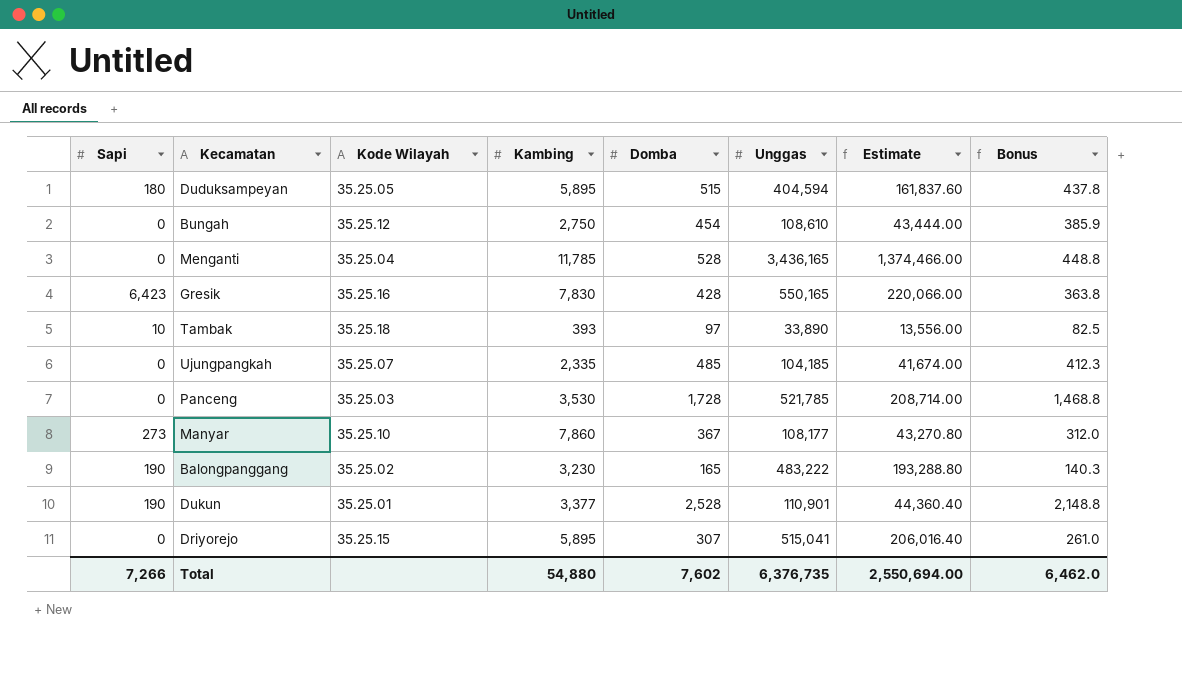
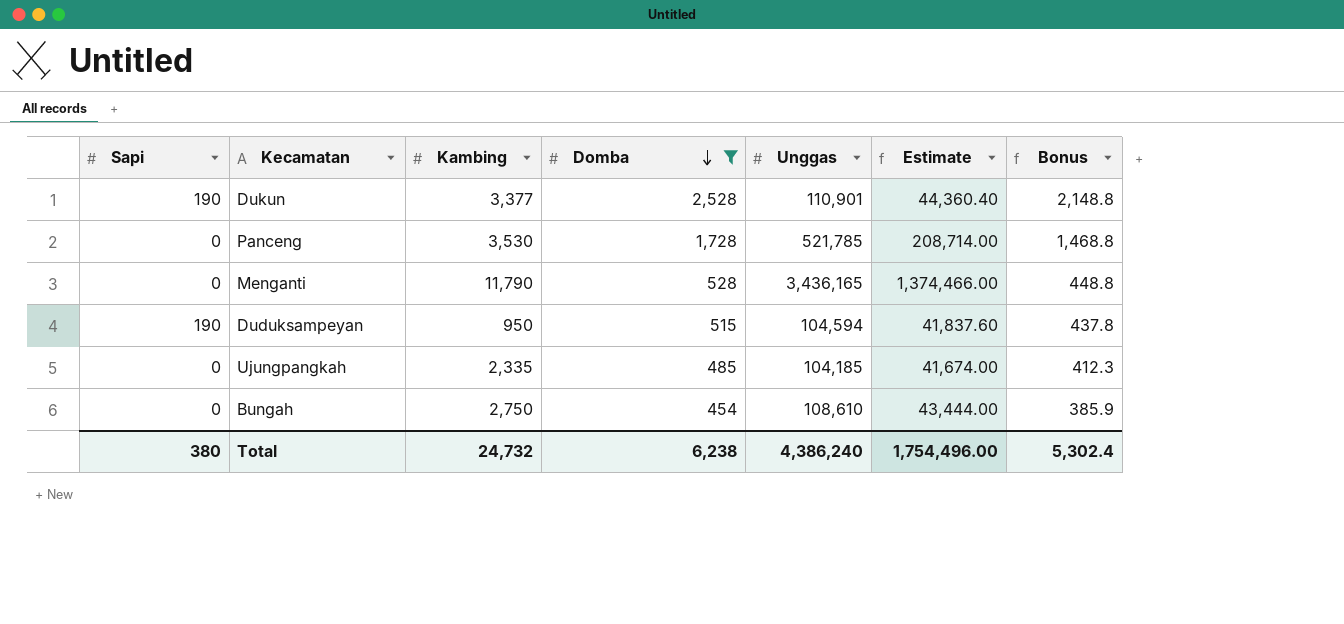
filter: none -> Domba >= 454
row order: none -> Domba descending
column Kode Wilayah | position: 3 -> none
Menganti | Kambing: 11,785 -> 11,790
Duduksampeyan | Sapi: 180 -> 190
Duduksampeyan | Kambing: 5,895 -> 950
Duduksampeyan | Unggas: 404,594 -> 104,594
Duduksampeyan | Estimate: 161,837.60 -> 41,837.60
Total | Sapi: 7,266 -> 380
Total | Kambing: 54,880 -> 24,732
Total | Domba: 7,602 -> 6,238
Total | Unggas: 6,376,735 -> 4,386,240
Total | Estimate: 2,550,694.00 -> 1,754,496.00
Total | Bonus: 6,462.0 -> 5,302.4

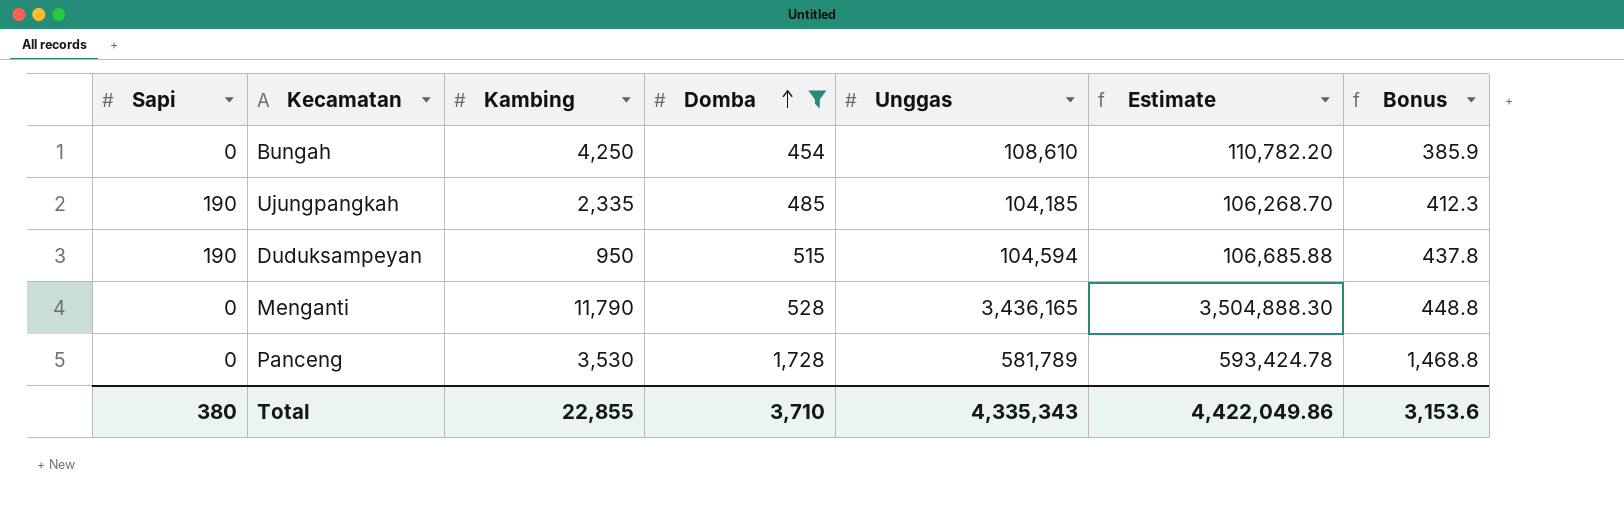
row order: Domba descending -> Domba ascending
column Estimate | formula: [Unggas] * 0.4 -> [Unggas] * 1.02
row Dukun: 190 | 3,377 | 2,528 | 110,901 | 44,360.40 | 2,148.8 -> none
Bungah | Kambing: 2,750 -> 4,250
Ujungpangkah | Sapi: 0 -> 190
Panceng | Unggas: 521,785 -> 581,789
Total | Kambing: 24,732 -> 22,855
Total | Domba: 6,238 -> 3,710
Total | Unggas: 4,386,240 -> 4,335,343
Total | Estimate: 1,754,496.00 -> 4,422,049.86
Total | Bonus: 5,302.4 -> 3,153.6

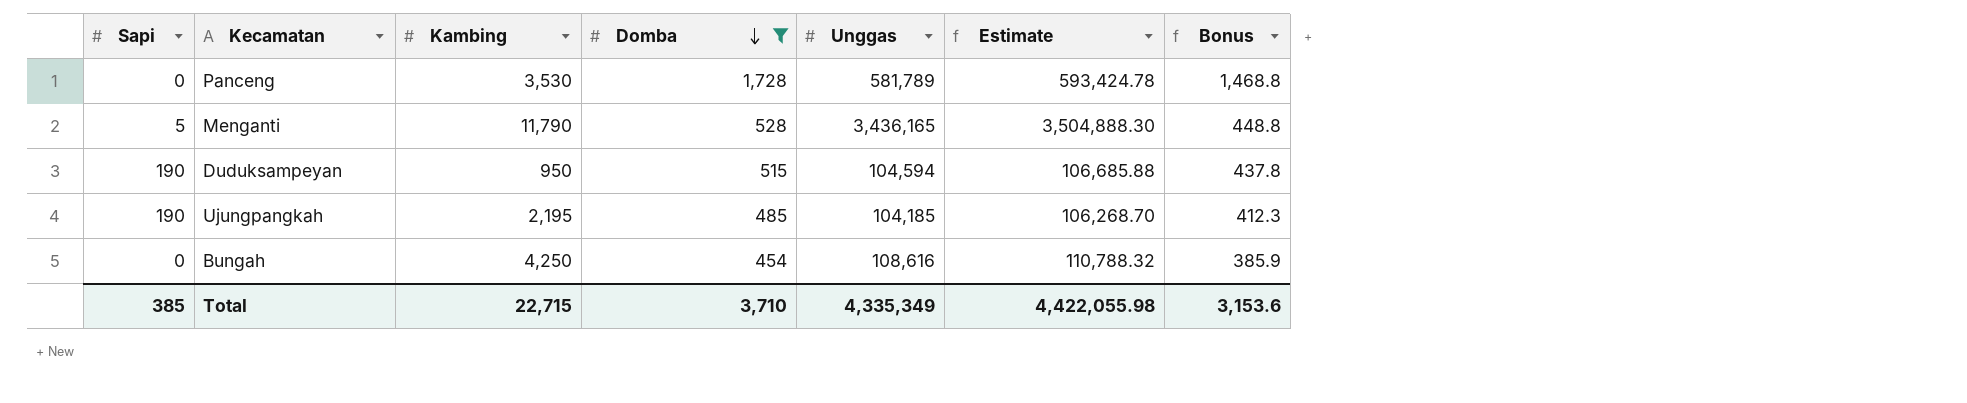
row order: Domba ascending -> Domba descending
Menganti | Sapi: 0 -> 5
Ujungpangkah | Kambing: 2,335 -> 2,195
Bungah | Unggas: 108,610 -> 108,616
Bungah | Estimate: 110,782.20 -> 110,788.32
Total | Sapi: 380 -> 385
Total | Kambing: 22,855 -> 22,715
Total | Unggas: 4,335,343 -> 4,335,349
Total | Estimate: 4,422,049.86 -> 4,422,055.98

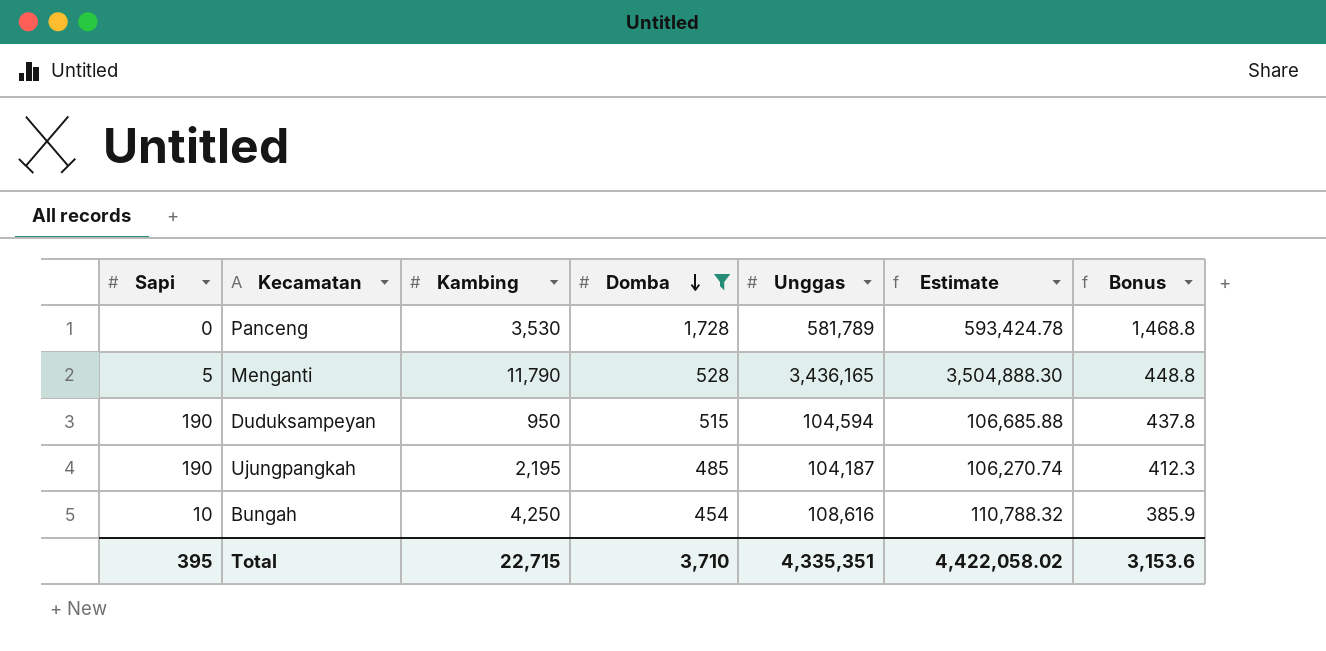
Ujungpangkah | Unggas: 104,185 -> 104,187
Ujungpangkah | Estimate: 106,268.70 -> 106,270.74
Bungah | Sapi: 0 -> 10
Total | Sapi: 385 -> 395
Total | Unggas: 4,335,349 -> 4,335,351
Total | Estimate: 4,422,055.98 -> 4,422,058.02

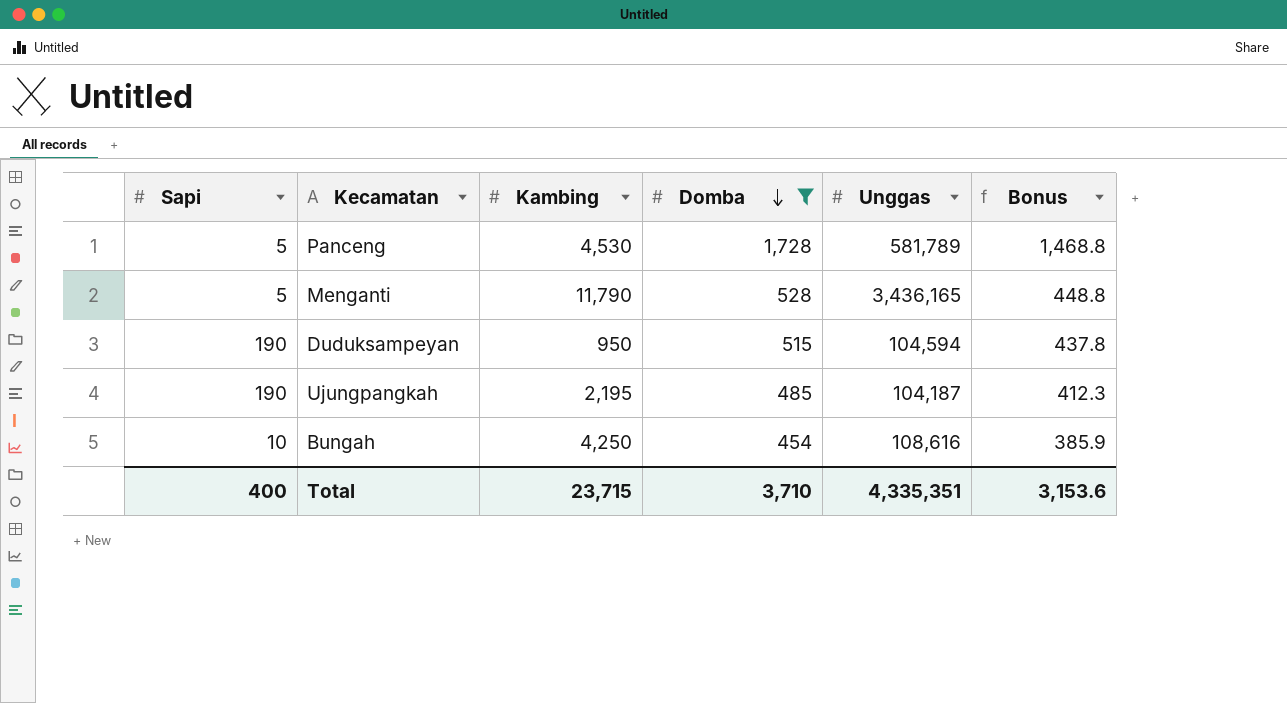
column Estimate | formula: [Unggas] * 1.02 -> none
Panceng | Sapi: 0 -> 5
Panceng | Kambing: 3,530 -> 4,530
Total | Sapi: 395 -> 400
Total | Kambing: 22,715 -> 23,715

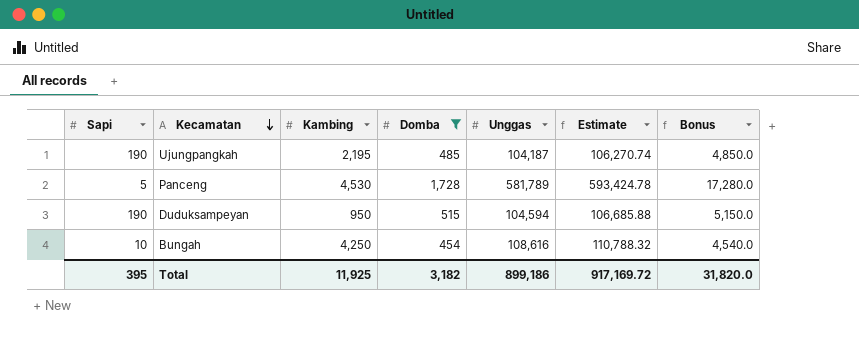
row order: Domba descending -> Kecamatan descending
column Estimate | formula: none -> [Unggas] * 1.02
column Bonus | formula: [Domba] * 0.85 -> [Domba] * 10
row Menganti: 5 | 11,790 | 528 | 3,436,165 | 448.8 -> none
Total | Sapi: 400 -> 395
Total | Kambing: 23,715 -> 11,925
Total | Domba: 3,710 -> 3,182
Total | Unggas: 4,335,351 -> 899,186
Total | Bonus: 3,153.6 -> 31,820.0

